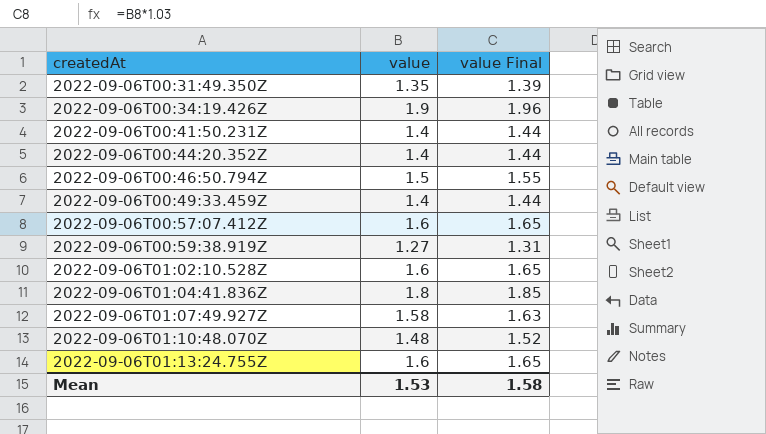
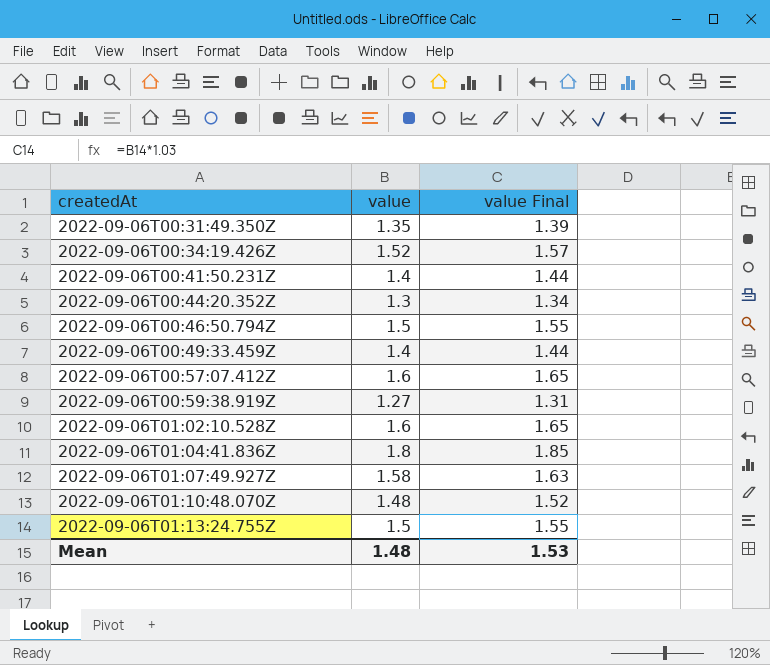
2022-09-06T00:34:19.426Z | value: 1.9 -> 1.52
2022-09-06T00:34:19.426Z | value Final: 1.96 -> 1.57
2022-09-06T00:44:20.352Z | value: 1.4 -> 1.3
2022-09-06T00:44:20.352Z | value Final: 1.44 -> 1.34
2022-09-06T01:13:24.755Z | value: 1.6 -> 1.5
2022-09-06T01:13:24.755Z | value Final: 1.65 -> 1.55
Mean | value: 1.53 -> 1.48
Mean | value Final: 1.58 -> 1.53

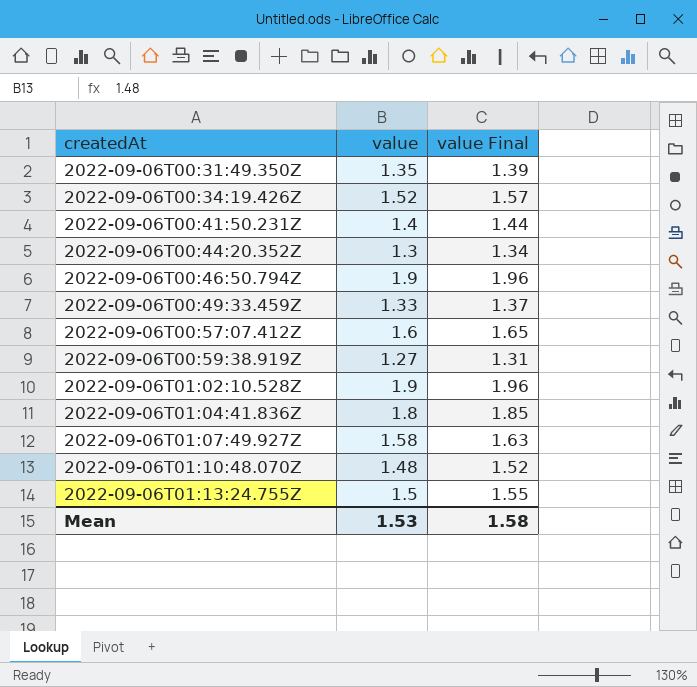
2022-09-06T00:46:50.794Z | value: 1.5 -> 1.9
2022-09-06T00:46:50.794Z | value Final: 1.55 -> 1.96
2022-09-06T00:49:33.459Z | value: 1.4 -> 1.33
2022-09-06T00:49:33.459Z | value Final: 1.44 -> 1.37
2022-09-06T01:02:10.528Z | value: 1.6 -> 1.9
2022-09-06T01:02:10.528Z | value Final: 1.65 -> 1.96
Mean | value: 1.48 -> 1.53
Mean | value Final: 1.53 -> 1.58

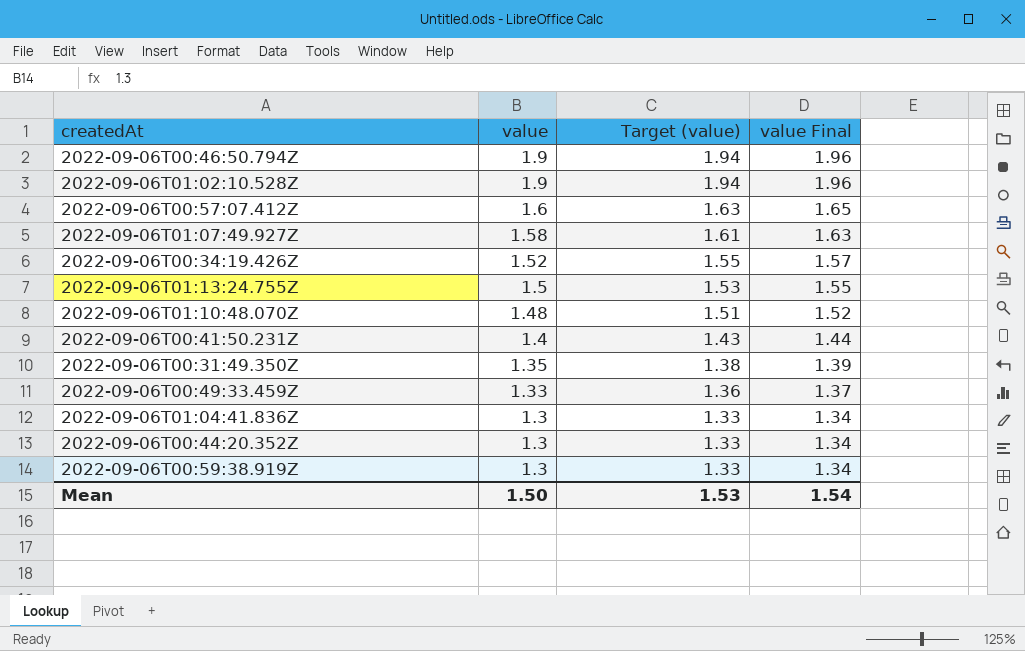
row order: createdAt ascending -> value descending
column Target (value) | formula: none -> [value] * 1.02
2022-09-06T01:04:41.836Z | value: 1.8 -> 1.3
2022-09-06T01:04:41.836Z | value Final: 1.85 -> 1.34
2022-09-06T00:59:38.919Z | value: 1.27 -> 1.3
2022-09-06T00:59:38.919Z | value Final: 1.31 -> 1.34
Mean | value: 1.53 -> 1.50
Mean | value Final: 1.58 -> 1.54

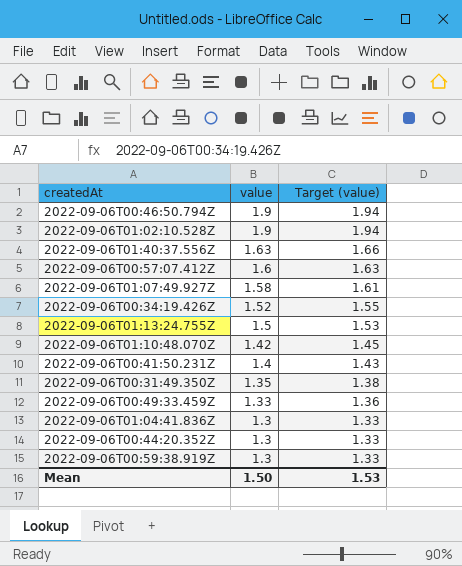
column value Final | formula: [value] * 1.03 -> none
row 2022-09-06T01:40:37.556Z: none -> 1.63 | 1.66
2022-09-06T01:10:48.070Z | value: 1.48 -> 1.42
2022-09-06T01:10:48.070Z | Target (value): 1.51 -> 1.45

